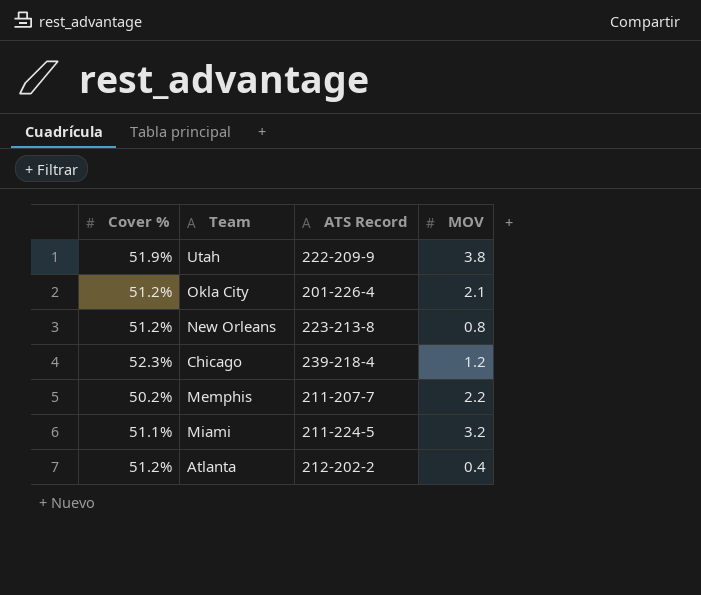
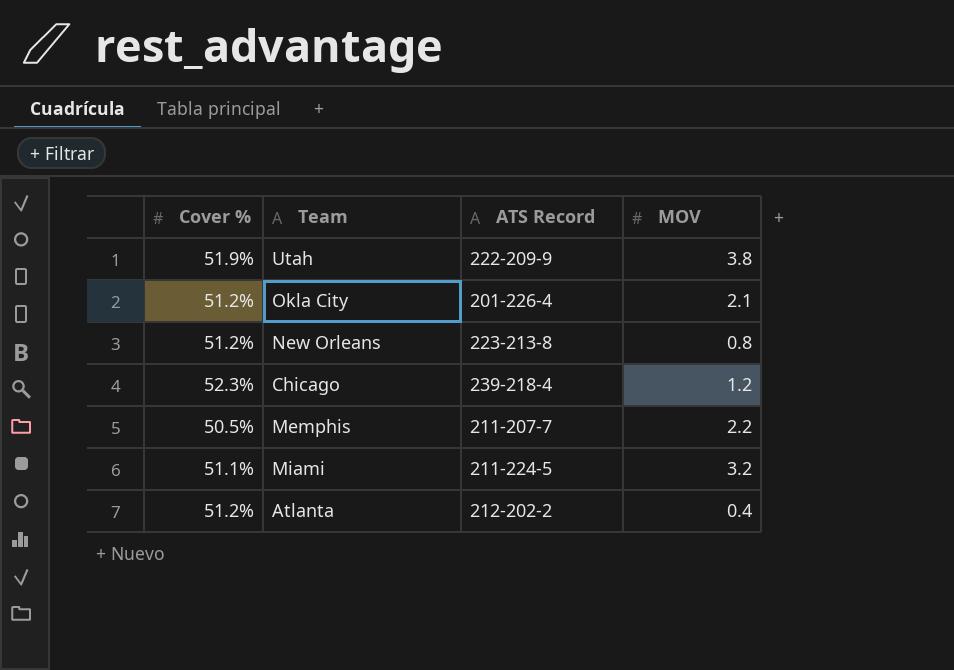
Memphis | Cover %: 50.2% -> 50.5%

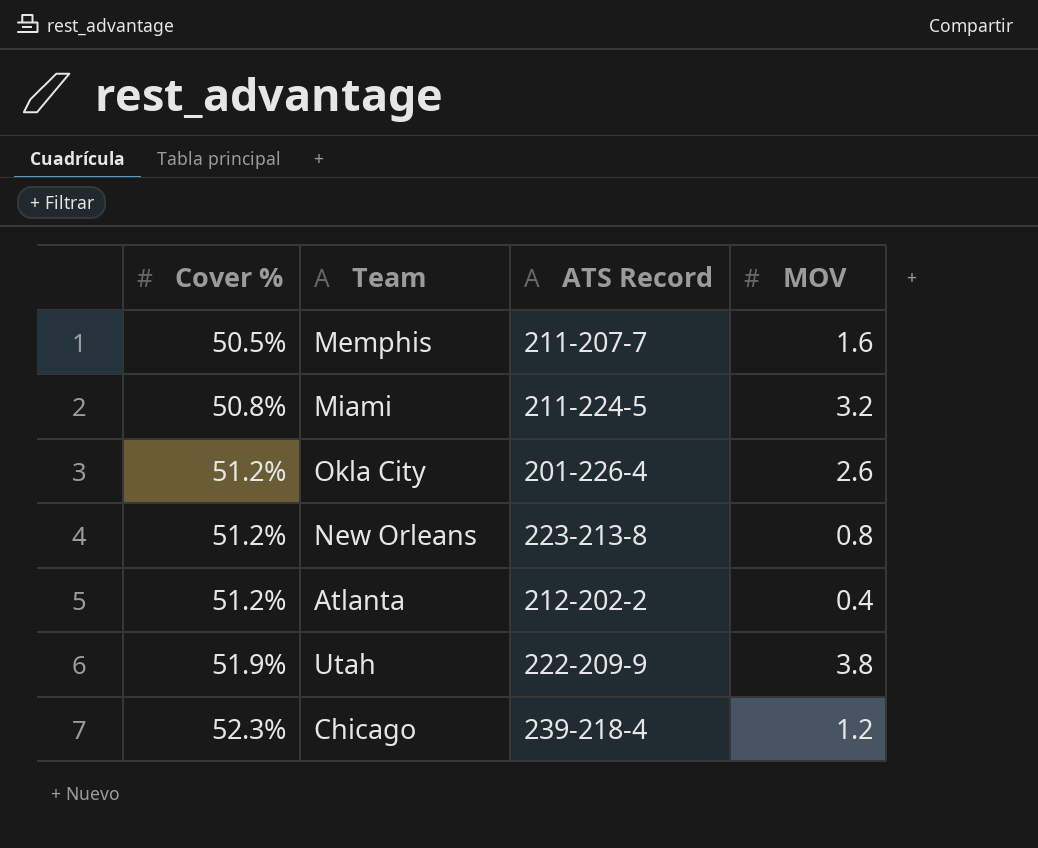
row order: none -> Cover % ascending
Memphis | MOV: 2.2 -> 1.6
Miami | Cover %: 51.1% -> 50.8%
Okla City | MOV: 2.1 -> 2.6

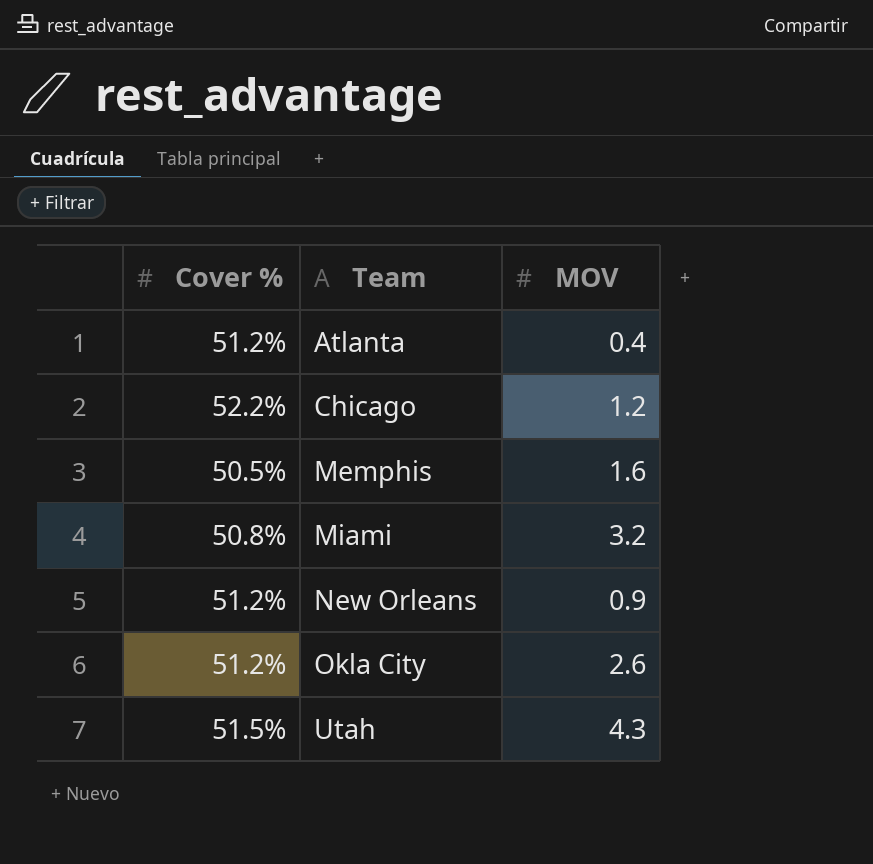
row order: Cover % ascending -> Team ascending
column ATS Record | position: 3 -> none
Chicago | Cover %: 52.3% -> 52.2%
New Orleans | MOV: 0.8 -> 0.9
Utah | Cover %: 51.9% -> 51.5%
Utah | MOV: 3.8 -> 4.3

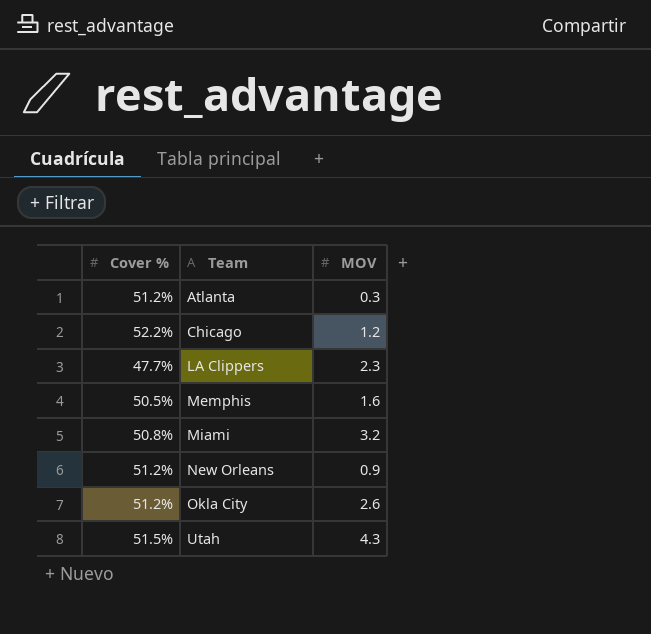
Atlanta | MOV: 0.4 -> 0.3
row LA Clippers: none -> 47.7% | 2.3

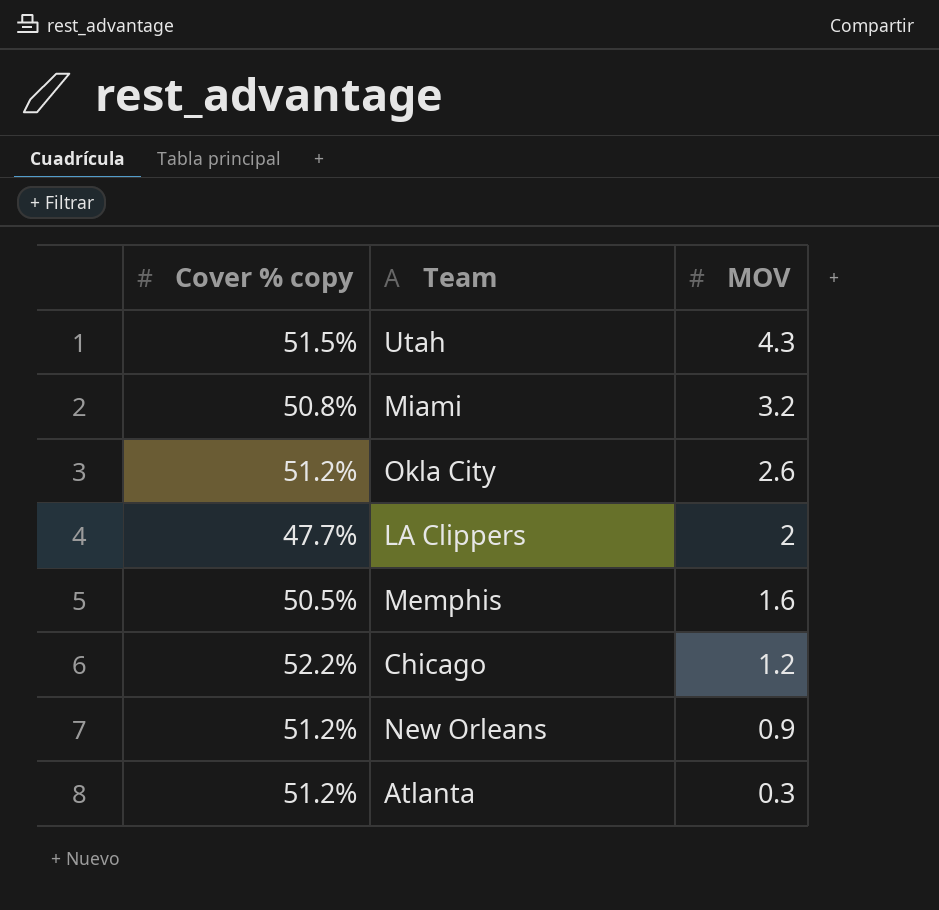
row order: Team ascending -> MOV descending
column name: Cover % -> Cover % copy
LA Clippers | MOV: 2.3 -> 2

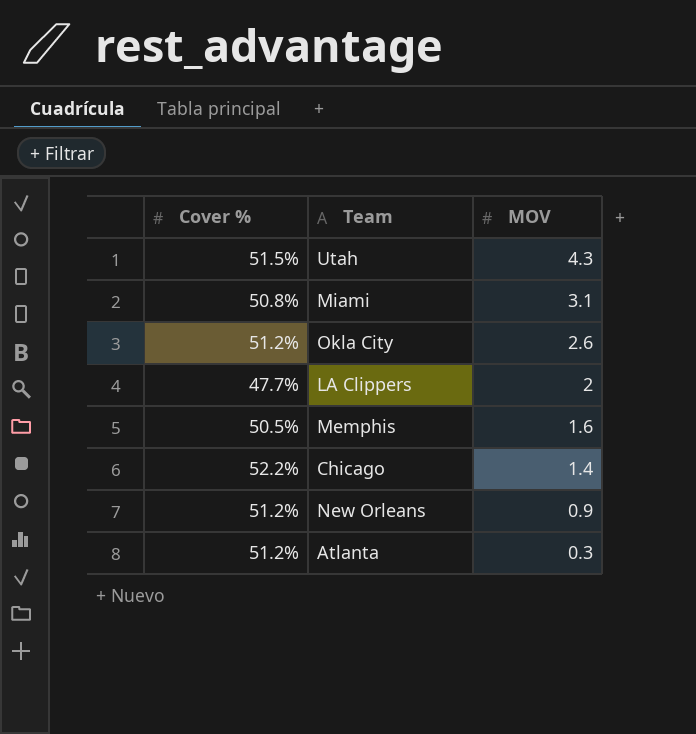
column name: Cover % copy -> Cover %
Miami | MOV: 3.2 -> 3.1
Chicago | MOV: 1.2 -> 1.4

